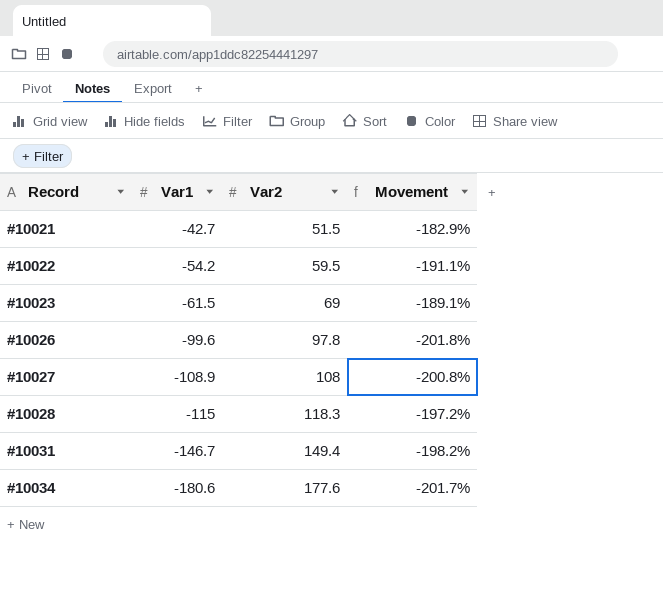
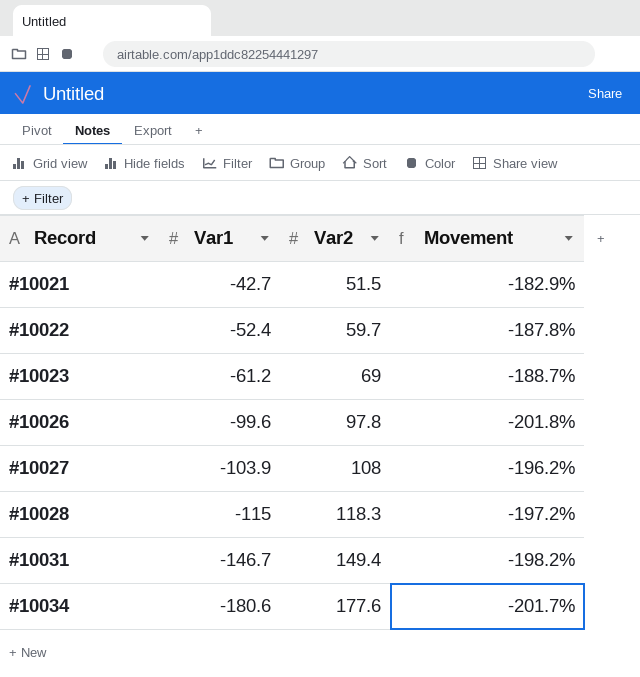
#10022 | Var1: -54.2 -> -52.4
#10022 | Var2: 59.5 -> 59.7
#10022 | Movement: -191.1% -> -187.8%
#10023 | Var1: -61.5 -> -61.2
#10023 | Movement: -189.1% -> -188.7%
#10027 | Var1: -108.9 -> -103.9
#10027 | Movement: -200.8% -> -196.2%

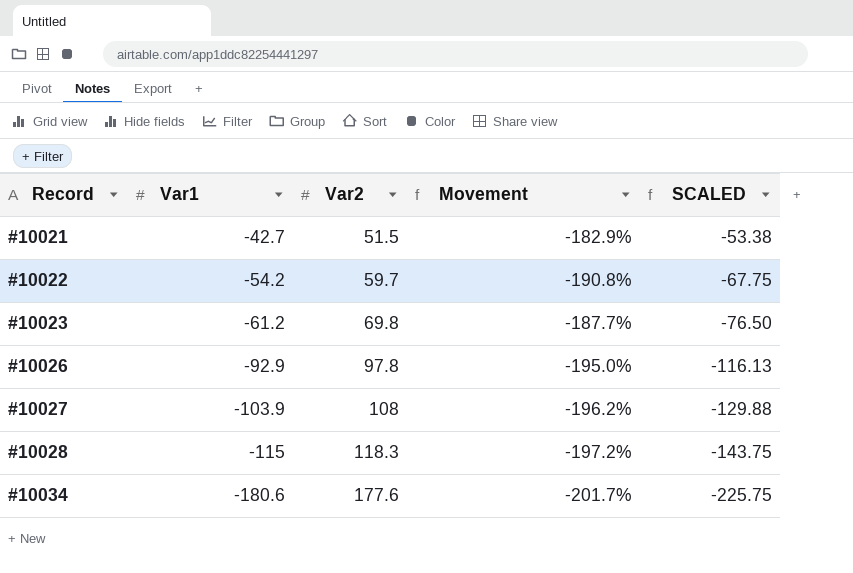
column SCALED | formula: none -> [Var1] * 1.25
row #10031: -146.7 | 149.4 | -198.2% -> none
#10022 | Var1: -52.4 -> -54.2
#10022 | Movement: -187.8% -> -190.8%
#10023 | Var2: 69 -> 69.8
#10023 | Movement: -188.7% -> -187.7%
#10026 | Var1: -99.6 -> -92.9
#10026 | Movement: -201.8% -> -195.0%

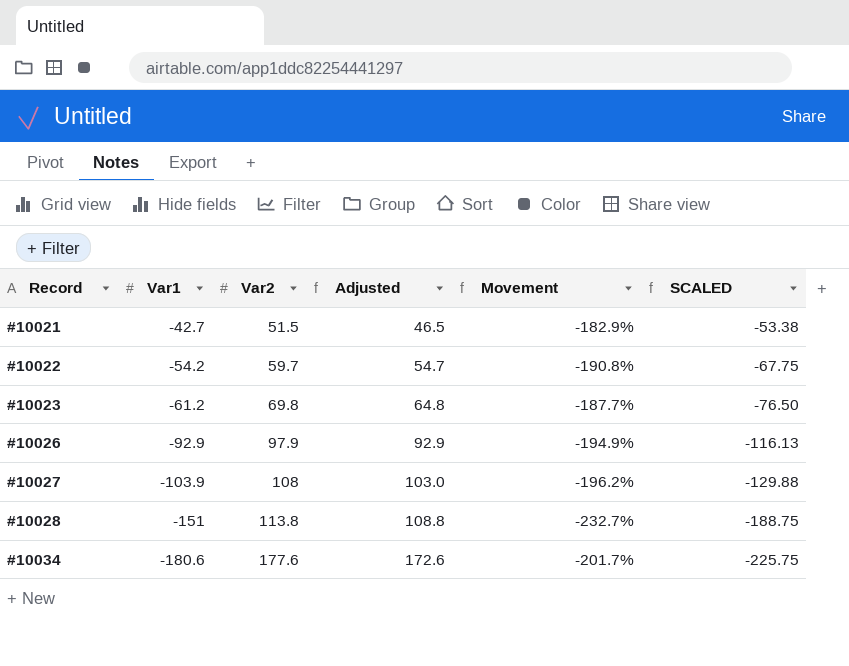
column Adjusted | formula: none -> [Var2] - 5
#10026 | Var2: 97.8 -> 97.9
#10026 | Movement: -195.0% -> -194.9%
#10028 | Var1: -115 -> -151
#10028 | Var2: 118.3 -> 113.8
#10028 | Movement: -197.2% -> -232.7%
#10028 | SCALED: -143.75 -> -188.75

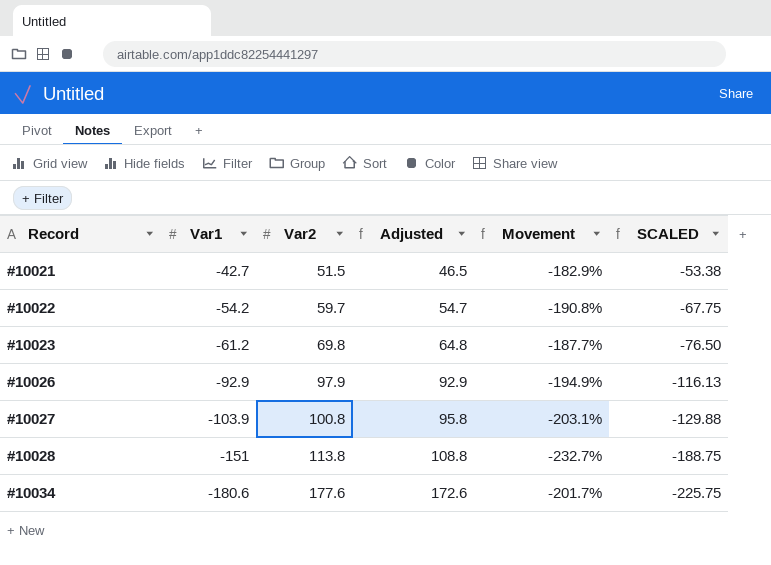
#10027 | Var2: 108 -> 100.8
#10027 | Adjusted: 103.0 -> 95.8
#10027 | Movement: -196.2% -> -203.1%

